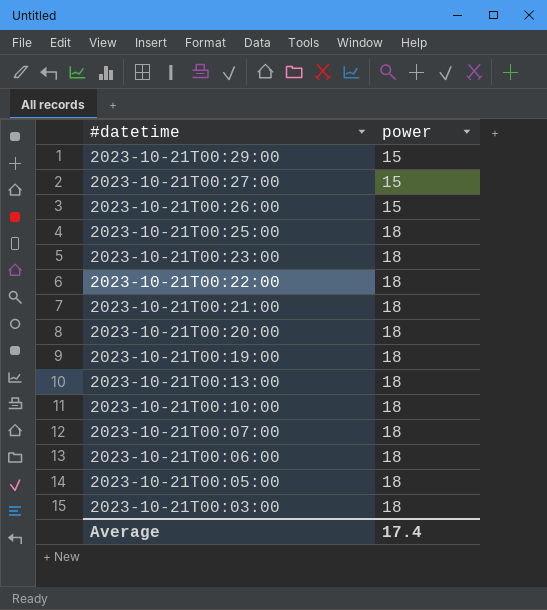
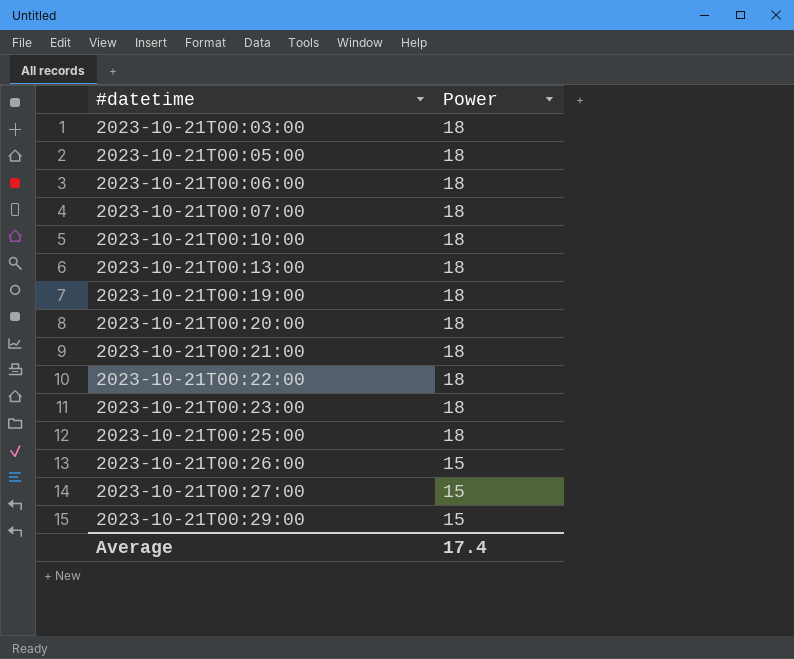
row order: #datetime descending -> #datetime ascending
column name: power -> Power

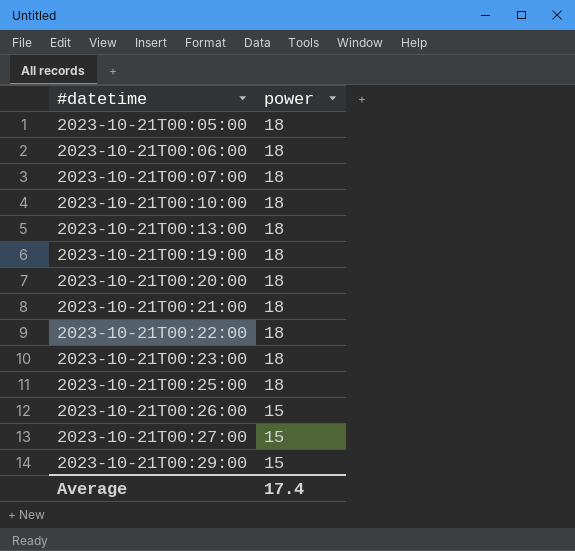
column name: Power -> power
row 2023-10-21T00:03:00: 18 -> none

